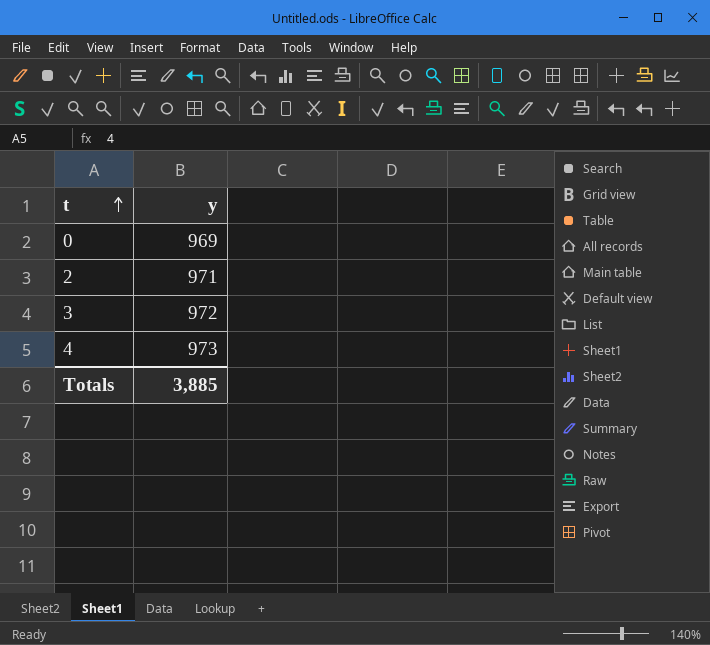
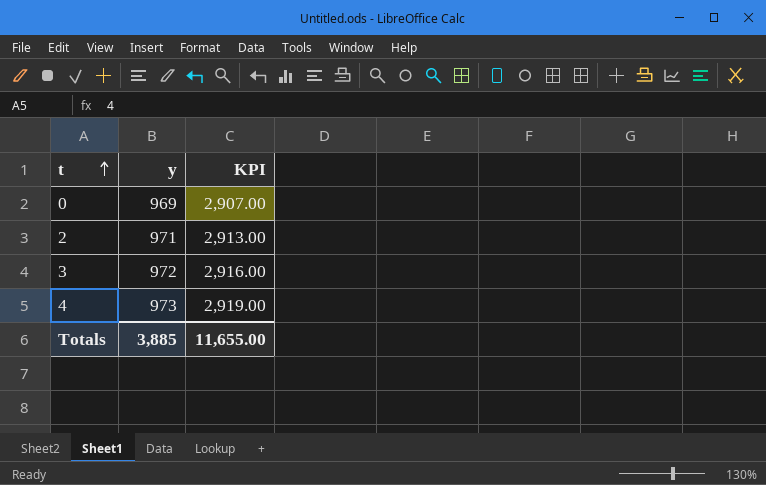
column KPI | formula: none -> [y] * 3

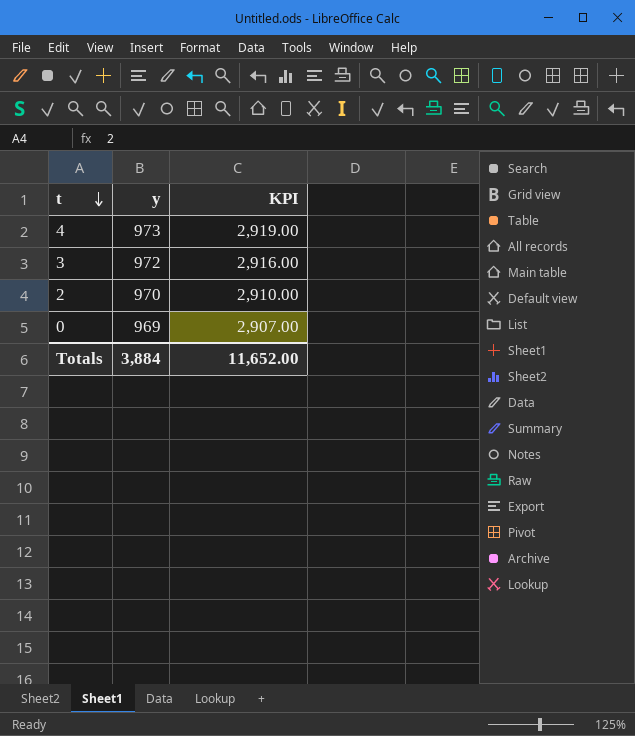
row order: t ascending -> t descending
2 | y: 971 -> 970
2 | KPI: 2,913.00 -> 2,910.00
Totals | y: 3,885 -> 3,884
Totals | KPI: 11,655.00 -> 11,652.00

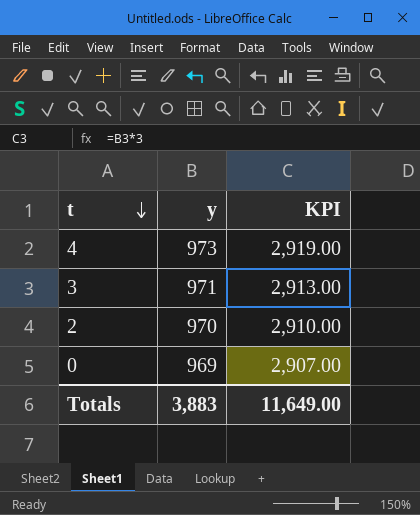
3 | y: 972 -> 971
3 | KPI: 2,916.00 -> 2,913.00
Totals | y: 3,884 -> 3,883
Totals | KPI: 11,652.00 -> 11,649.00

